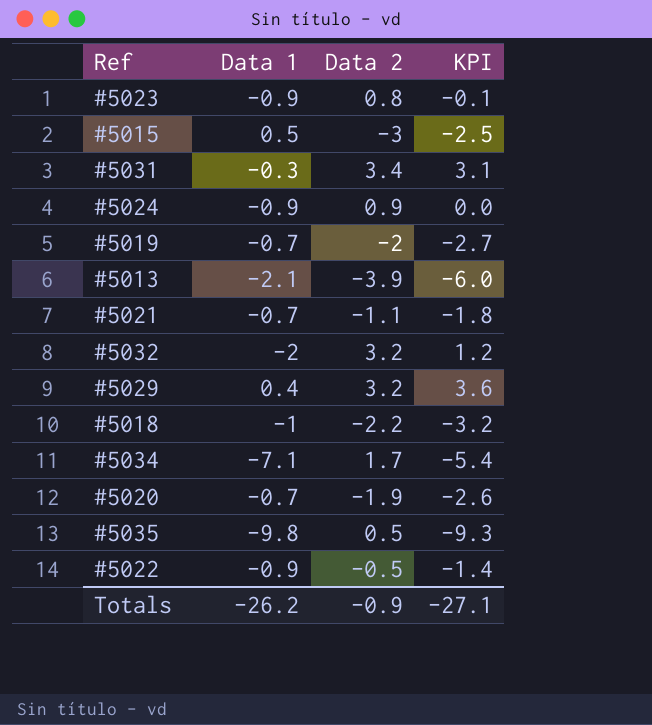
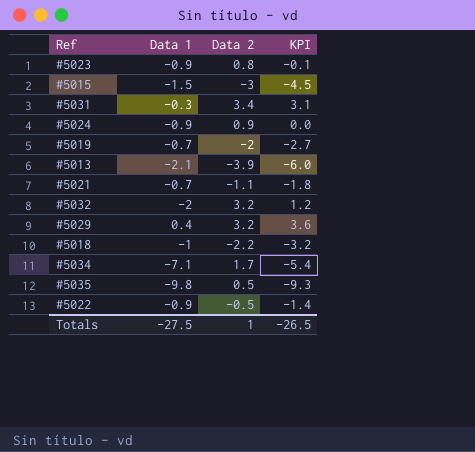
row #5020: -0.7 | -1.9 | -2.6 -> none
#5015 | Data 1: 0.5 -> -1.5
#5015 | KPI: -2.5 -> -4.5
Totals | Data 1: -26.2 -> -27.5
Totals | Data 2: -0.9 -> 1
Totals | KPI: -27.1 -> -26.5

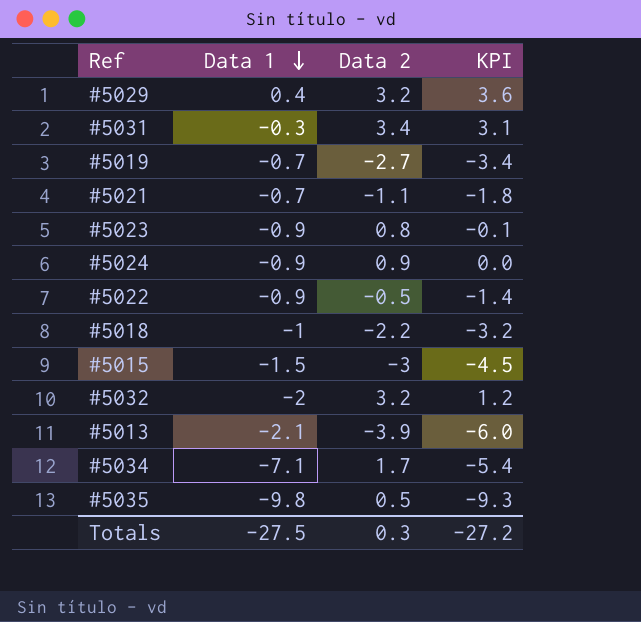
row order: none -> Data 1 descending
#5019 | Data 2: -2 -> -2.7
#5019 | KPI: -2.7 -> -3.4
Totals | Data 2: 1 -> 0.3
Totals | KPI: -26.5 -> -27.2

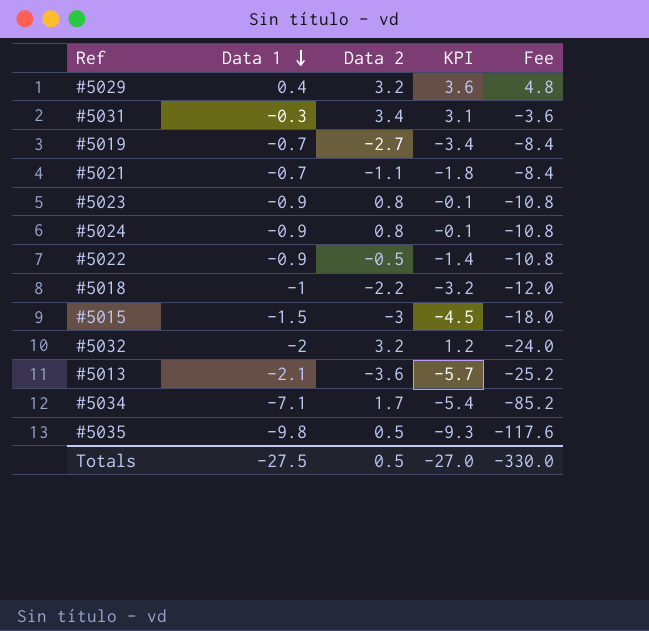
column Fee | formula: none -> [Data 1] * 12
#5024 | Data 2: 0.9 -> 0.8
#5024 | KPI: 0.0 -> -0.1
#5013 | Data 2: -3.9 -> -3.6
#5013 | KPI: -6.0 -> -5.7
Totals | Data 2: 0.3 -> 0.5
Totals | KPI: -27.2 -> -27.0

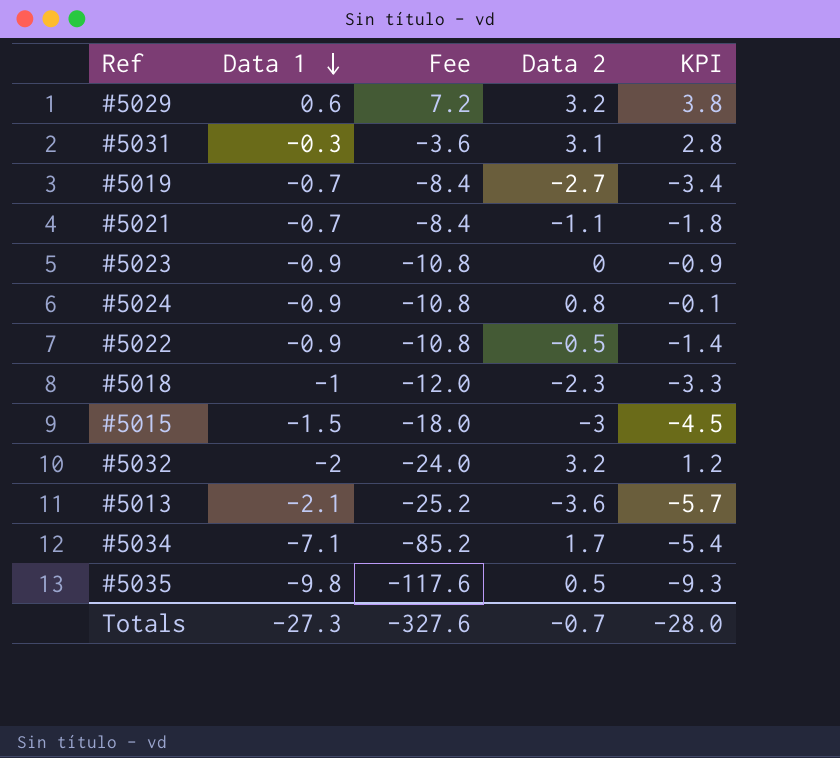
column Fee | position: 5 -> 3
#5029 | Data 1: 0.4 -> 0.6
#5029 | Fee: 4.8 -> 7.2
#5029 | KPI: 3.6 -> 3.8
#5031 | Data 2: 3.4 -> 3.1
#5031 | KPI: 3.1 -> 2.8
#5023 | Data 2: 0.8 -> 0
#5023 | KPI: -0.1 -> -0.9
#5018 | Data 2: -2.2 -> -2.3
#5018 | KPI: -3.2 -> -3.3
Totals | Data 1: -27.5 -> -27.3
Totals | Fee: -330.0 -> -327.6
Totals | Data 2: 0.5 -> -0.7
Totals | KPI: -27.0 -> -28.0

